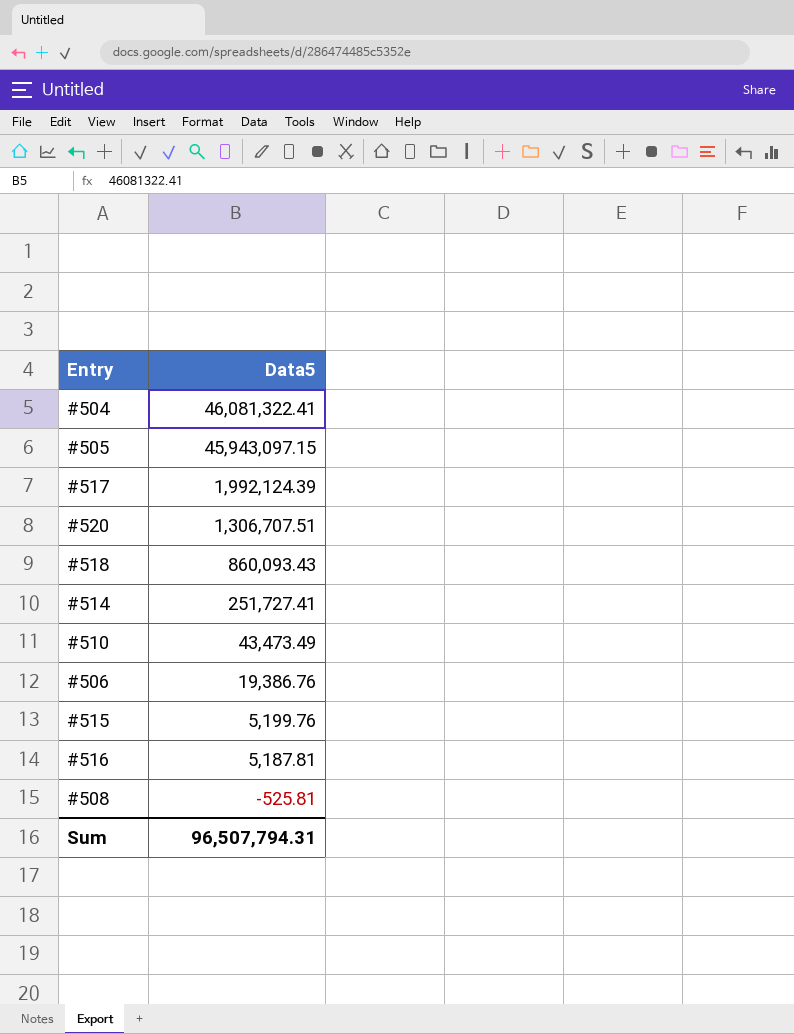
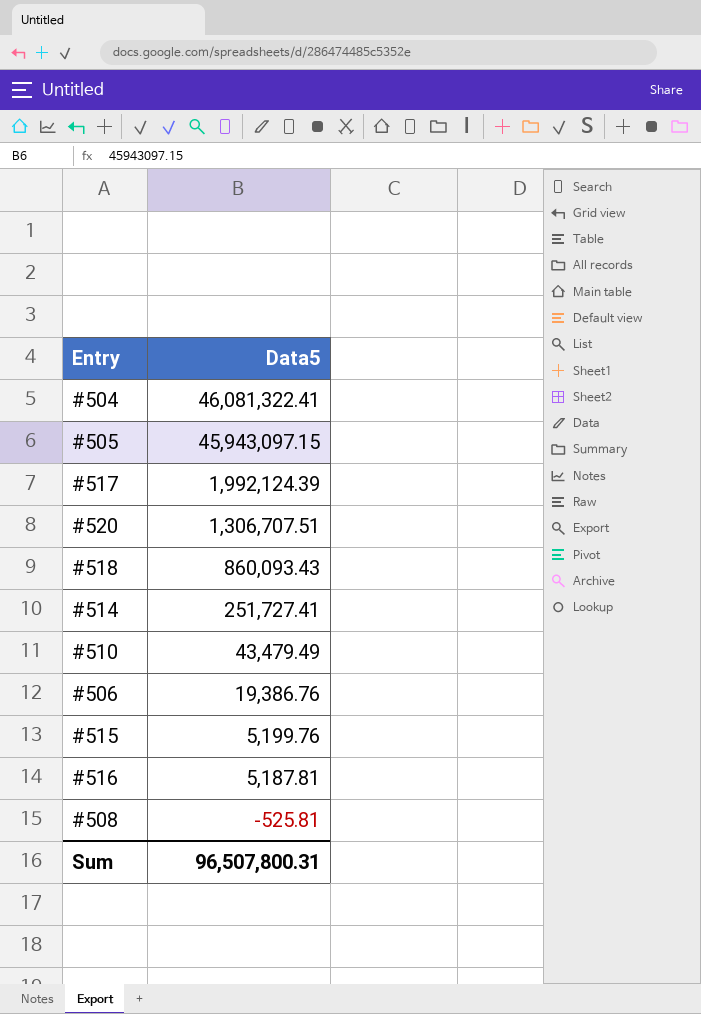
#510 | Data5: 43,473.49 -> 43,479.49
Sum | Data5: 96,507,794.31 -> 96,507,800.31

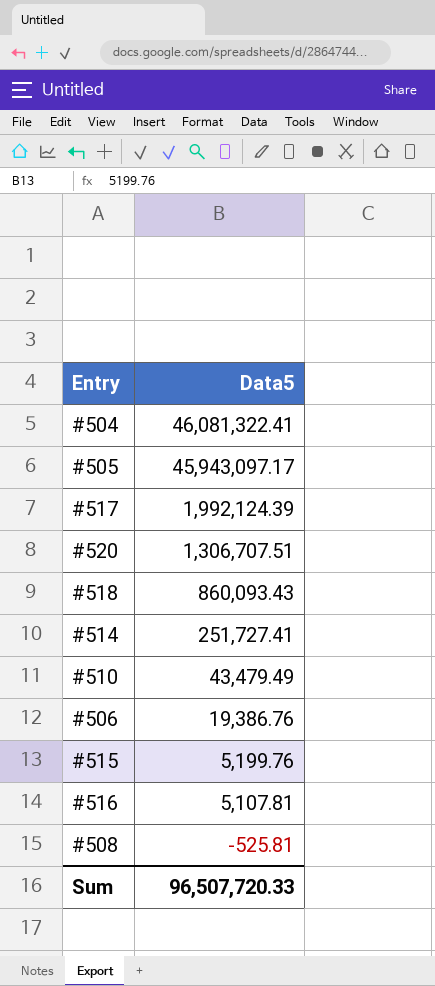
#505 | Data5: 45,943,097.15 -> 45,943,097.17
#516 | Data5: 5,187.81 -> 5,107.81
Sum | Data5: 96,507,800.31 -> 96,507,720.33

